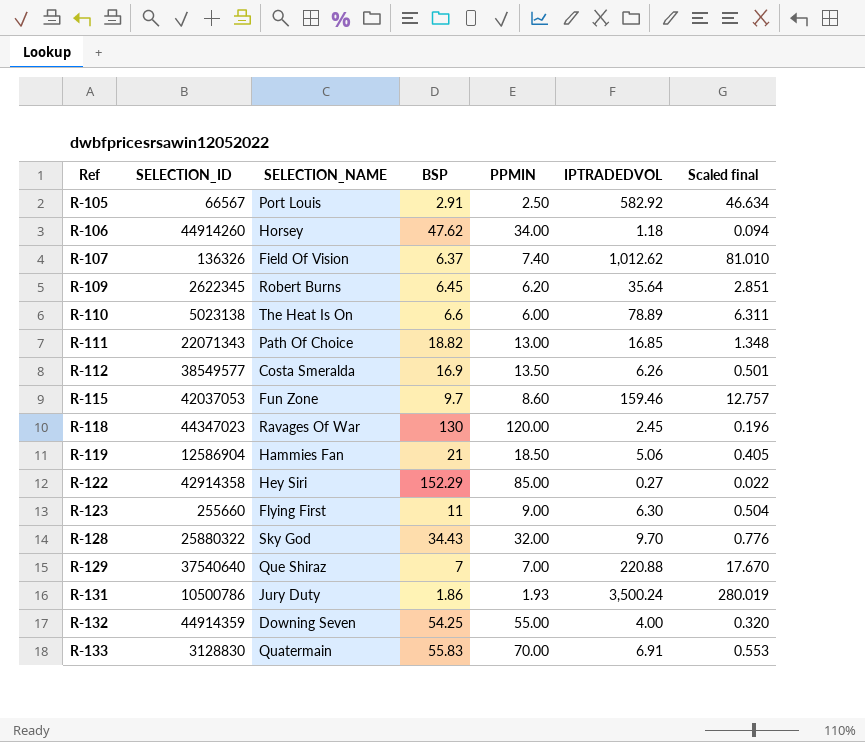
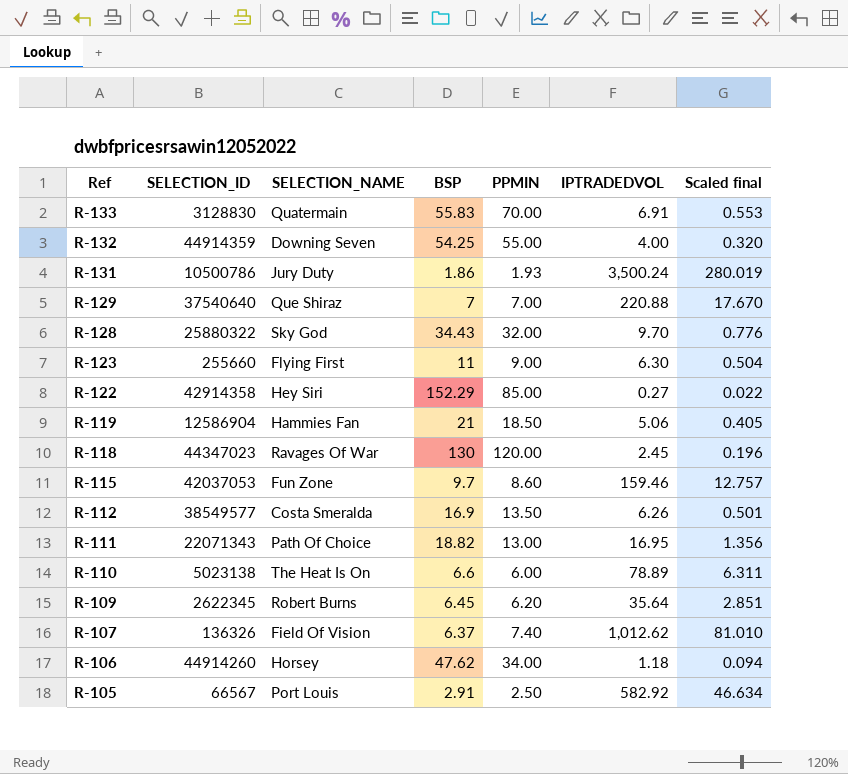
row order: Ref ascending -> Ref descending
R-111 | IPTRADEDVOL: 16.85 -> 16.95
R-111 | Scaled final: 1.348 -> 1.356

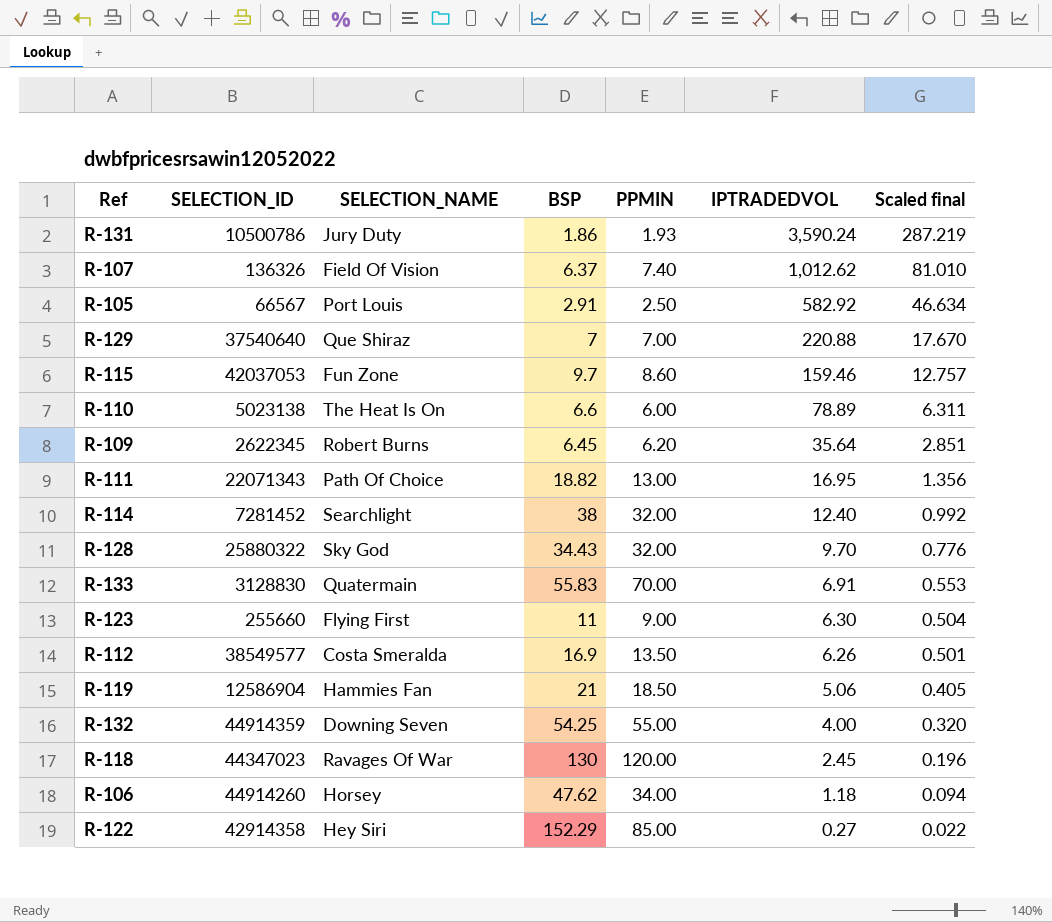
row order: Ref descending -> IPTRADEDVOL descending
R-131 | IPTRADEDVOL: 3,500.24 -> 3,590.24
R-131 | Scaled final: 280.019 -> 287.219
row R-114: none -> 7281452 | Searchlight | 38 | 32.00 | 12.40 | 0.992

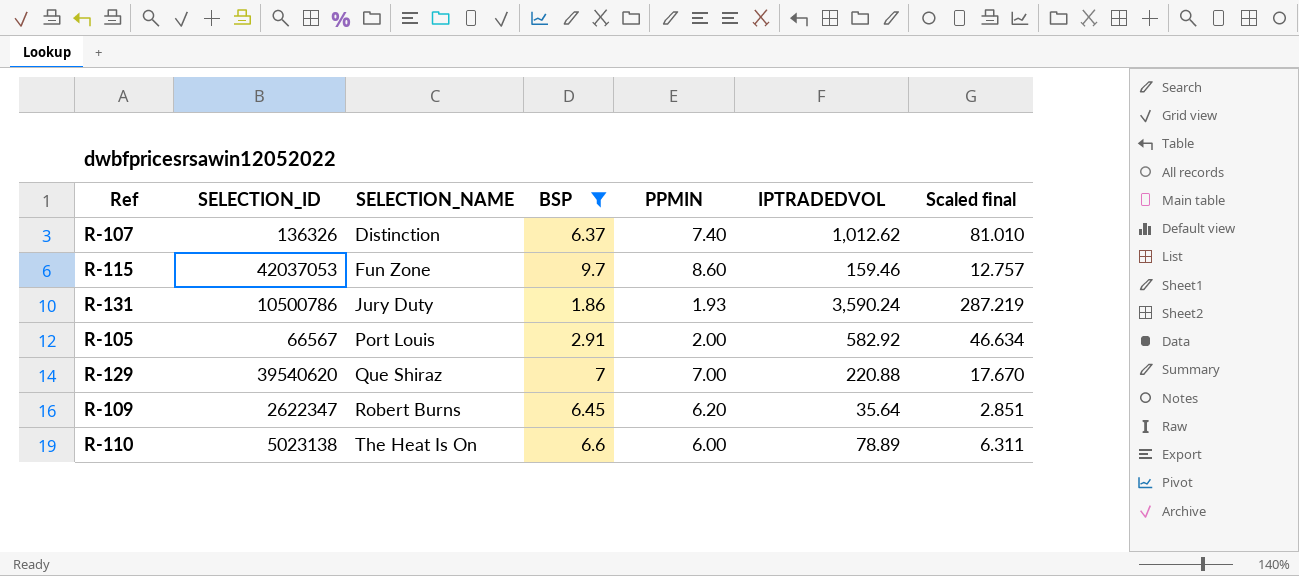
filter: none -> BSP <= 9.7
row order: IPTRADEDVOL descending -> SELECTION_NAME ascending
R-107 | SELECTION_NAME: Field Of Vision -> Distinction
R-105 | PPMIN: 2.50 -> 2.00
R-129 | SELECTION_ID: 37540640 -> 39540620
R-109 | SELECTION_ID: 2622345 -> 2622347

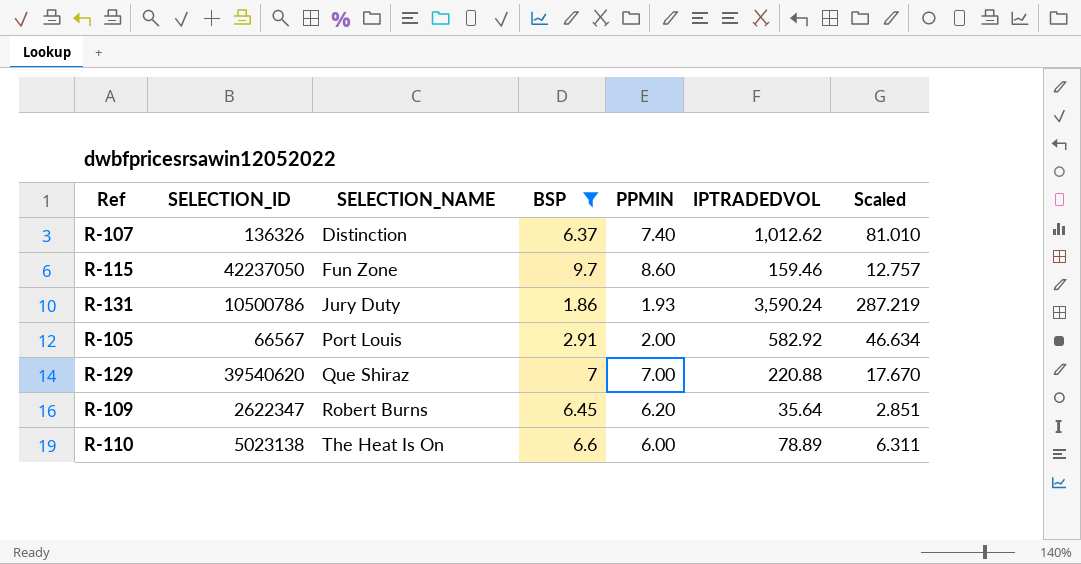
column name: Scaled final -> Scaled
R-115 | SELECTION_ID: 42037053 -> 42237050

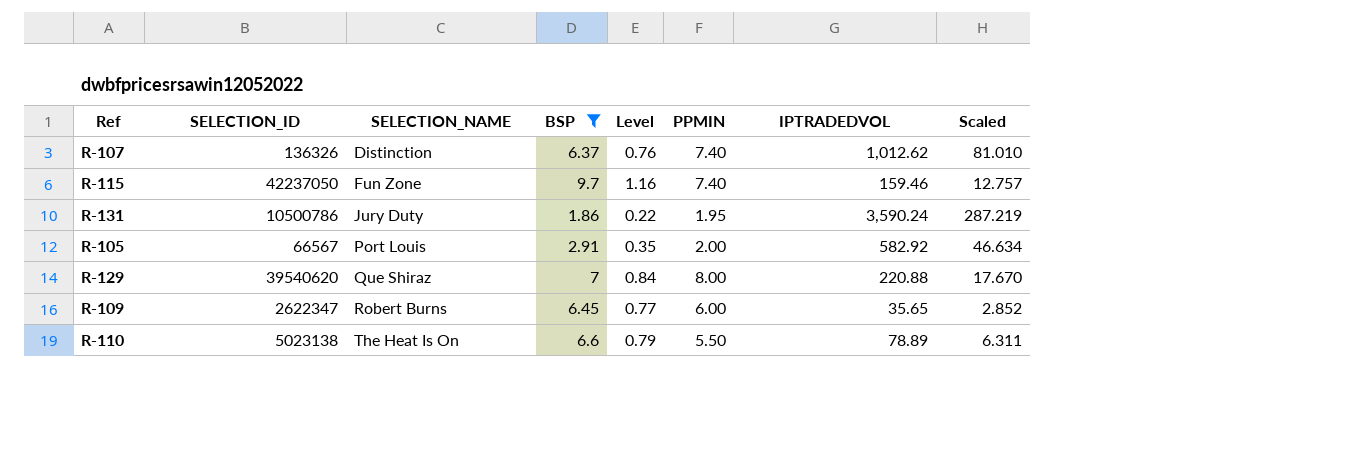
column Level | formula: none -> [BSP] * 0.12
R-115 | PPMIN: 8.60 -> 7.40
R-131 | PPMIN: 1.93 -> 1.95
R-129 | PPMIN: 7.00 -> 8.00
R-109 | PPMIN: 6.20 -> 6.00
R-109 | IPTRADEDVOL: 35.64 -> 35.65
R-109 | Scaled: 2.851 -> 2.852
R-110 | PPMIN: 6.00 -> 5.50

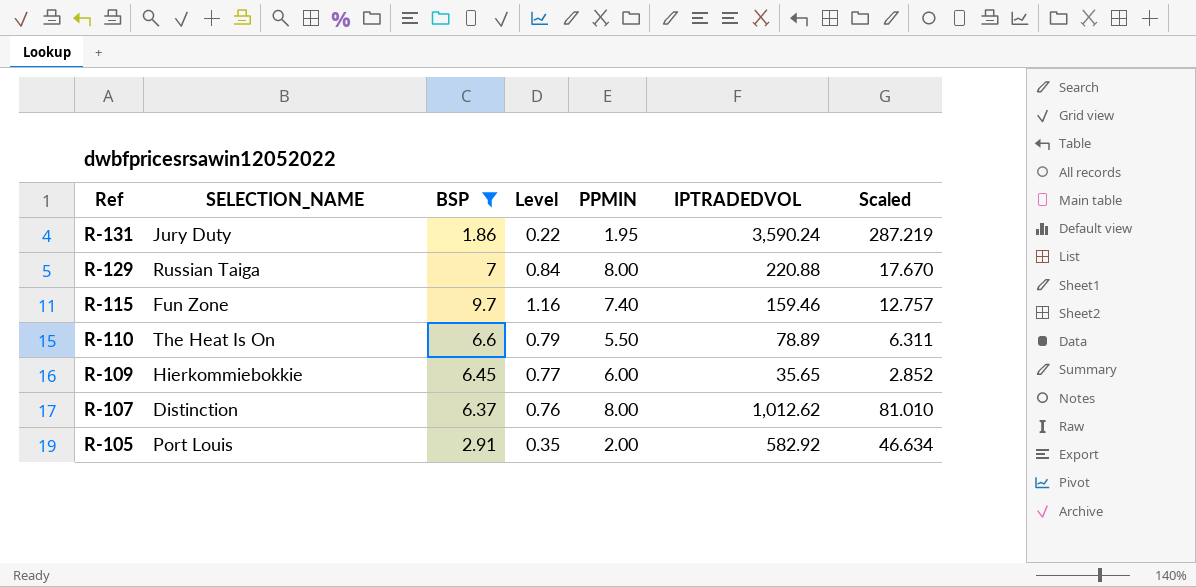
row order: SELECTION_NAME ascending -> Ref descending
column SELECTION_ID | position: 2 -> none
R-129 | SELECTION_NAME: Que Shiraz -> Russian Taiga
R-109 | SELECTION_NAME: Robert Burns -> Hierkommiebokkie
R-107 | PPMIN: 7.40 -> 8.00

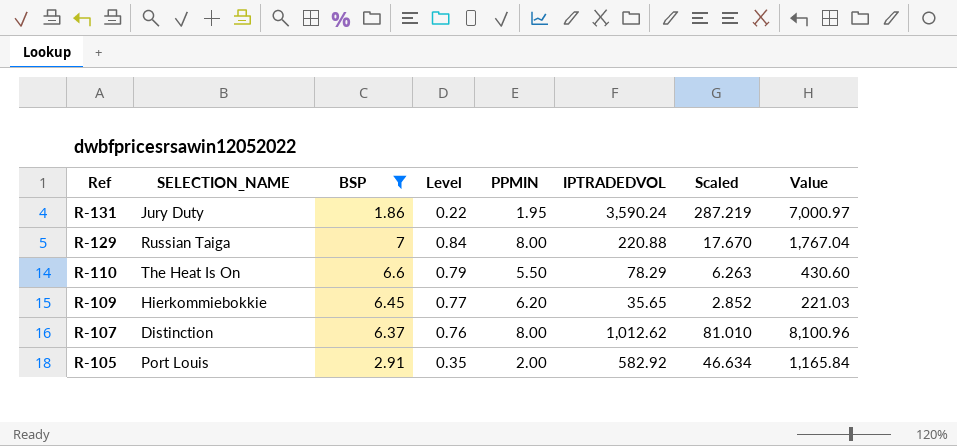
column Value | formula: none -> [PPMIN] * [IPTRADEDVOL]
row R-115: Fun Zone | 9.7 | 1.16 | 7.40 | 159.46 | 12.757 -> none
R-110 | IPTRADEDVOL: 78.89 -> 78.29
R-110 | Scaled: 6.311 -> 6.263
R-109 | PPMIN: 6.00 -> 6.20

